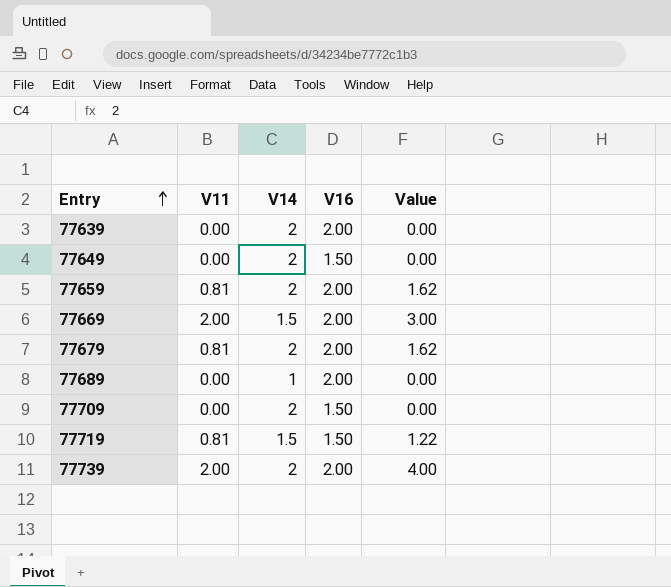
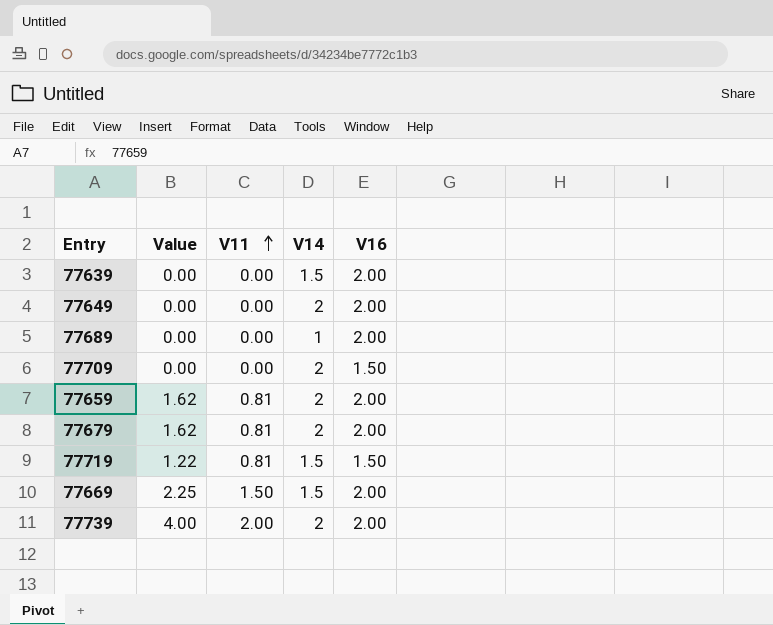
row order: Entry ascending -> V11 ascending
column Value | position: 5 -> 2
77639 | V14: 2 -> 1.5
77649 | V16: 1.50 -> 2.00
77669 | Value: 3.00 -> 2.25
77669 | V11: 2.00 -> 1.50

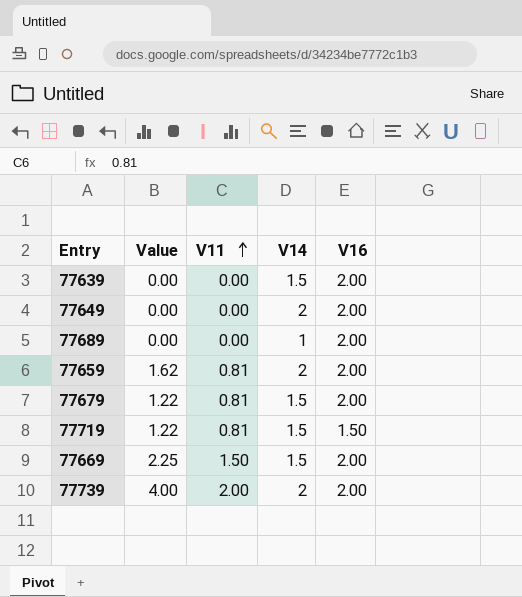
row 77709: 0.00 | 0.00 | 2 | 1.50 -> none
77679 | Value: 1.62 -> 1.22
77679 | V14: 2 -> 1.5

